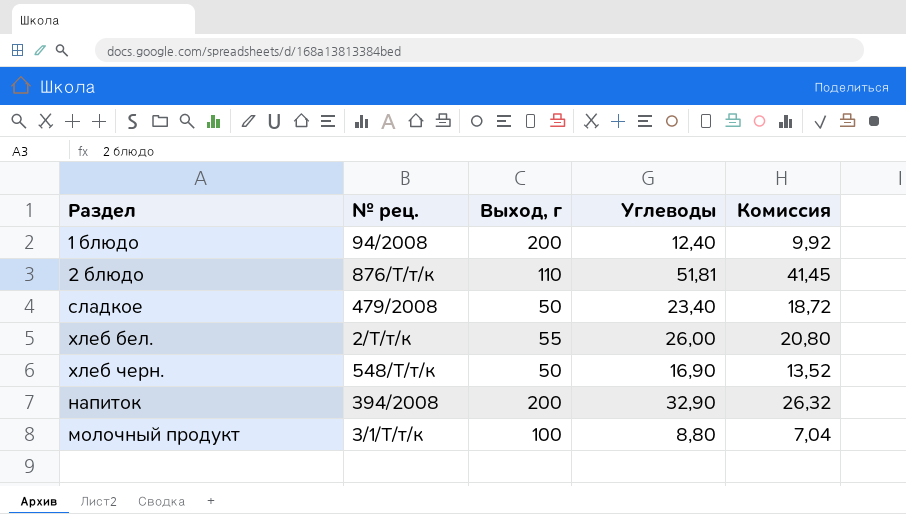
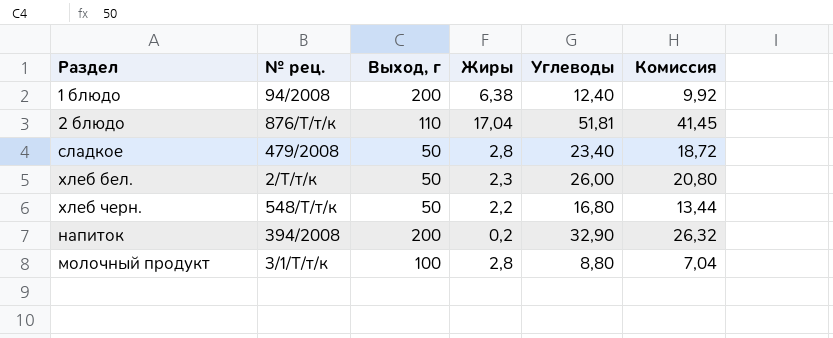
column Жиры | position: none -> 4
хлеб бел. | Выход, г: 55 -> 50
хлеб черн. | Углеводы: 16,90 -> 16,80
хлеб черн. | Комиссия: 13,52 -> 13,44

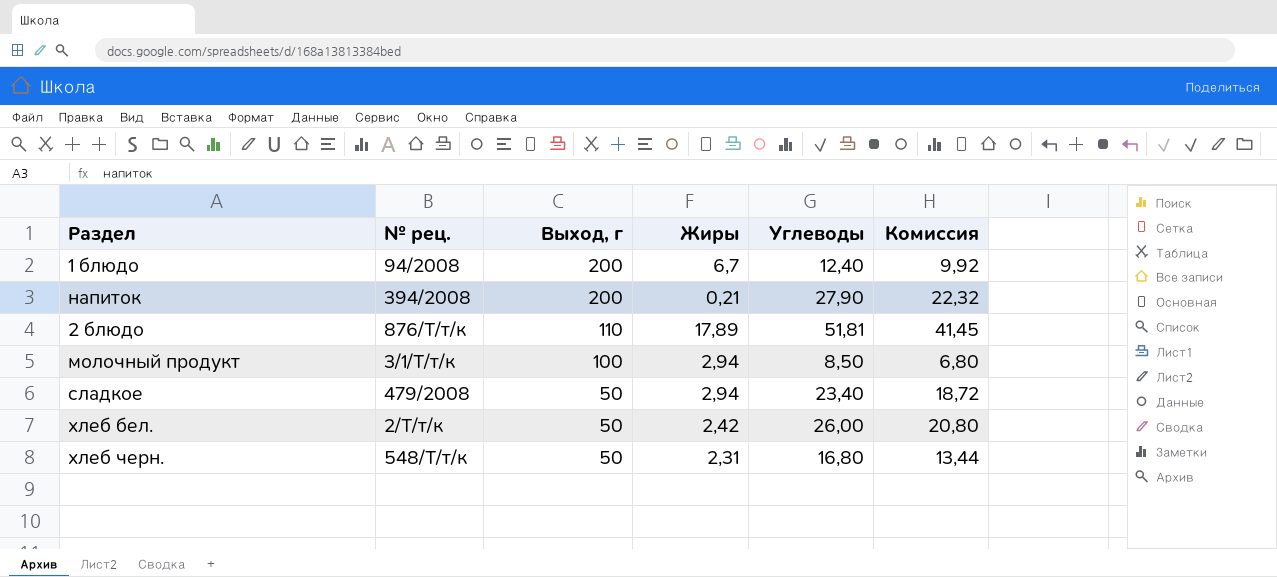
row order: none -> Выход, г descending
1 блюдо | Жиры: 6,38 -> 6,7
напиток | Жиры: 0,2 -> 0,21
напиток | Углеводы: 32,90 -> 27,90
напиток | Комиссия: 26,32 -> 22,32
2 блюдо | Жиры: 17,04 -> 17,89
молочный продукт | Жиры: 2,8 -> 2,94
молочный продукт | Углеводы: 8,80 -> 8,50
молочный продукт | Комиссия: 7,04 -> 6,80
сладкое | Жиры: 2,8 -> 2,94
хлеб бел. | Жиры: 2,3 -> 2,42
хлеб черн. | Жиры: 2,2 -> 2,31

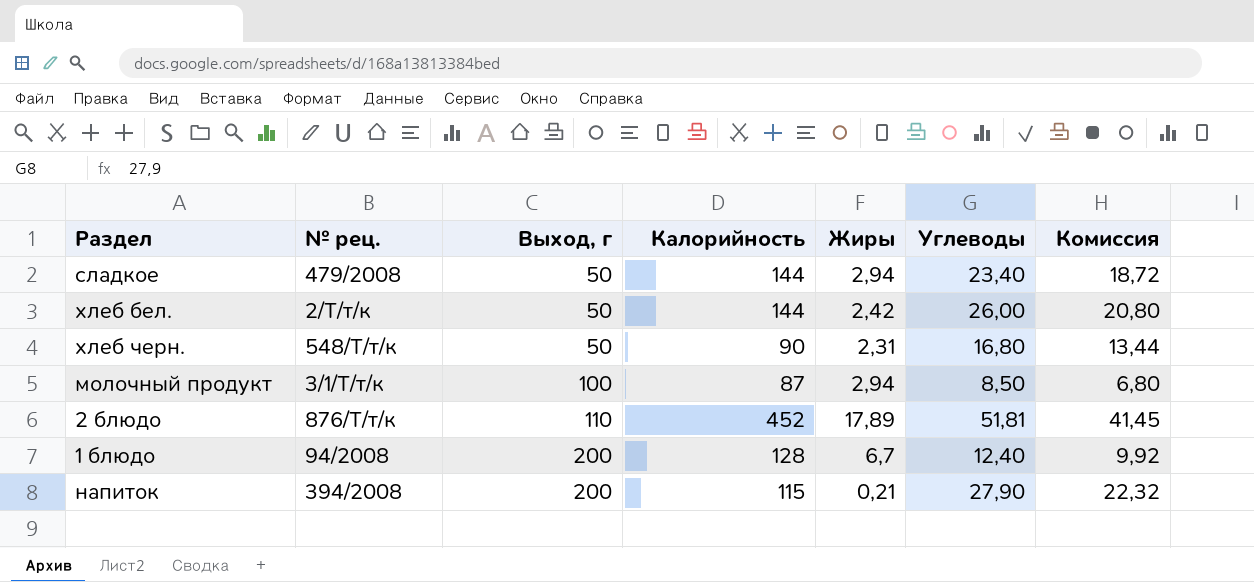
row order: Выход, г descending -> Выход, г ascending
column Калорийность | position: none -> 4

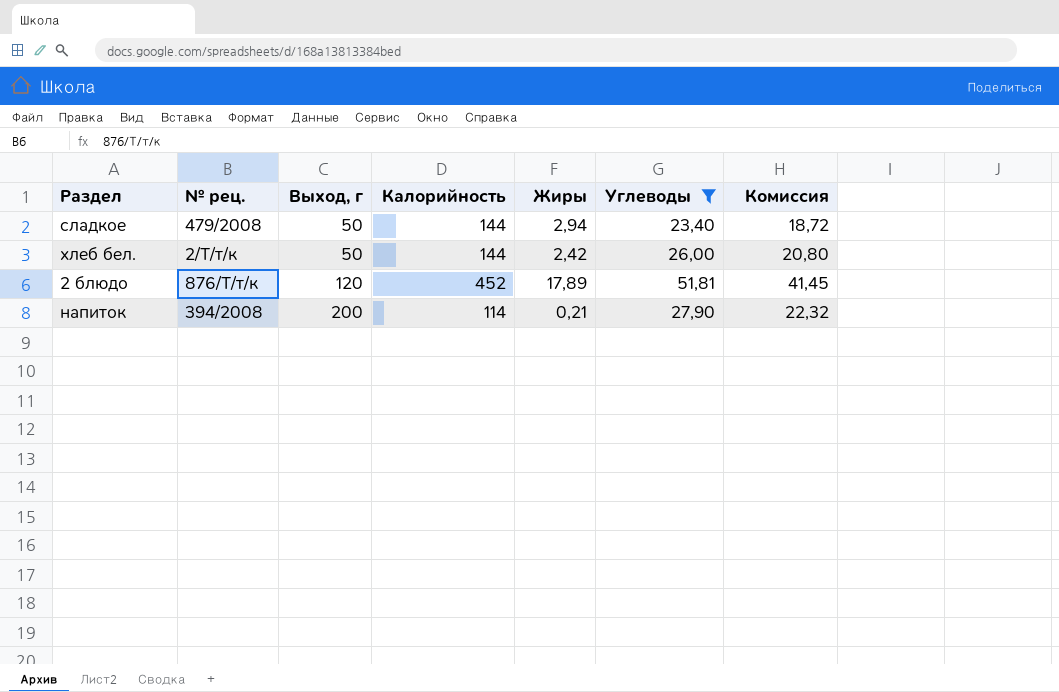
filter: none -> Углеводы >= 23,40
2 блюдо | Выход, г: 110 -> 120
напиток | Калорийность: 115 -> 114

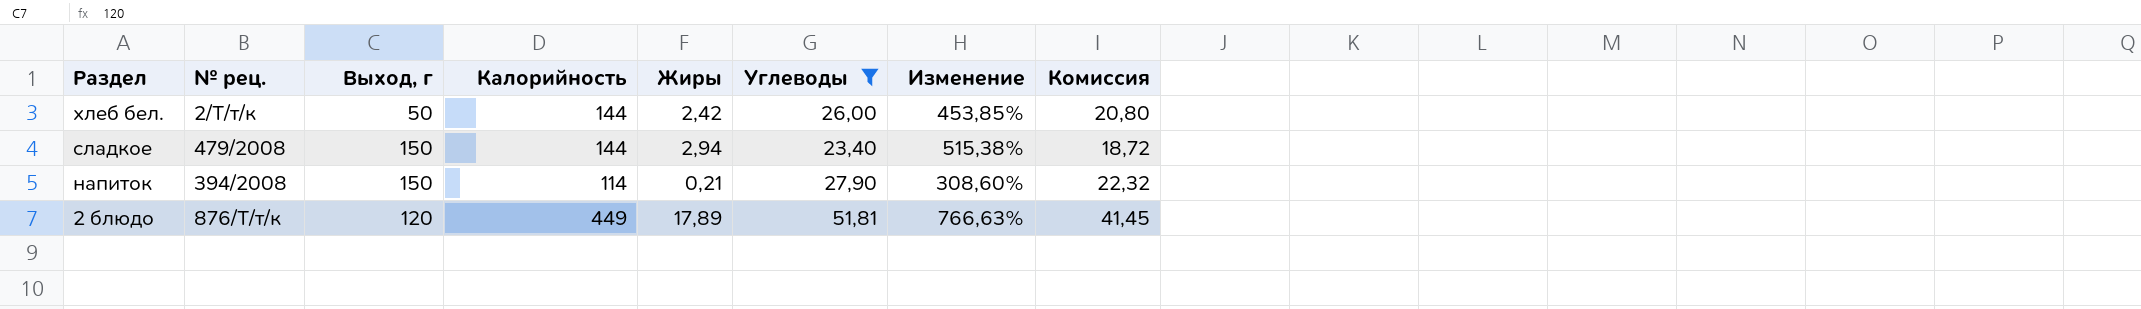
row order: Выход, г ascending -> Раздел descending
column Изменение | formula: none -> ([Калорийность] - [Углеводы]) / [Углеводы]
сладкое | Выход, г: 50 -> 150
напиток | Выход, г: 200 -> 150
2 блюдо | Калорийность: 452 -> 449

